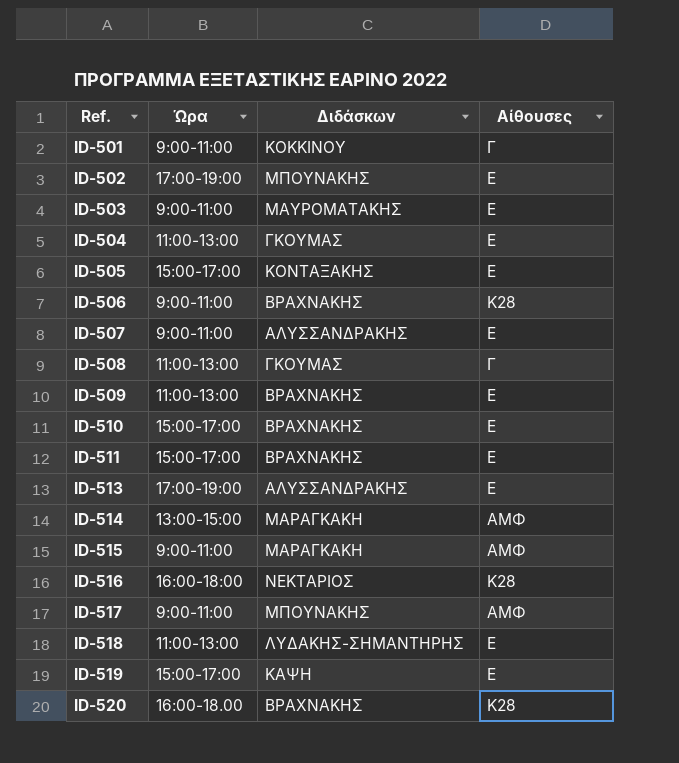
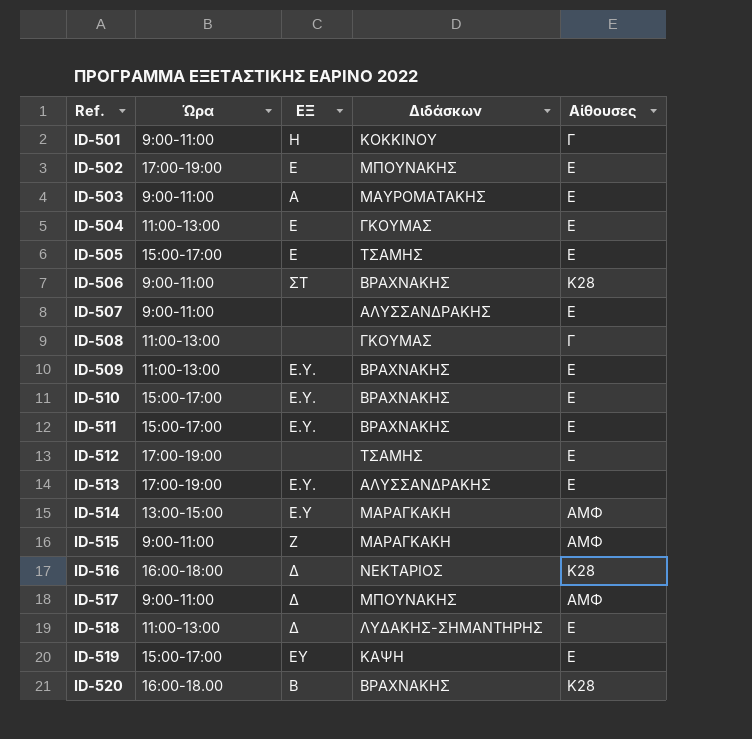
column ΕΞ | position: none -> 3
ID-505 | Διδάσκων: ΚΟΝΤΑΞΑΚΗΣ -> ΤΣΑΜΗΣ
row ID-512: none -> 17:00-19:00 | none | ΤΣΑΜΗΣ | Ε

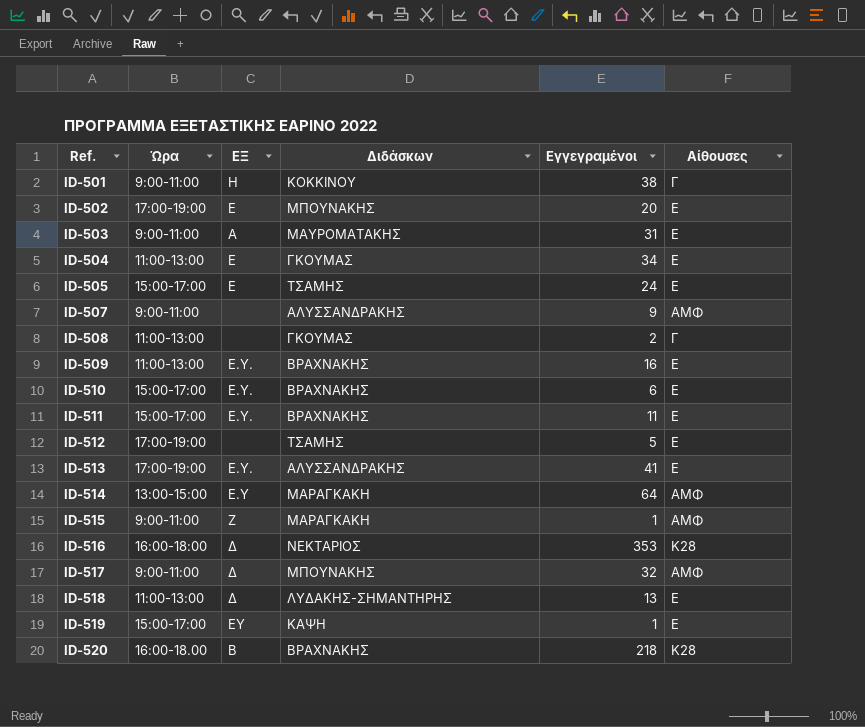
column Εγγεγραμένοι | position: none -> 5
row ID-506: 9:00-11:00 | ΣΤ | ΒΡΑΧΝΑΚΗΣ | Κ28 -> none
ID-507 | Αίθουσες: Ε -> ΑΜΦ

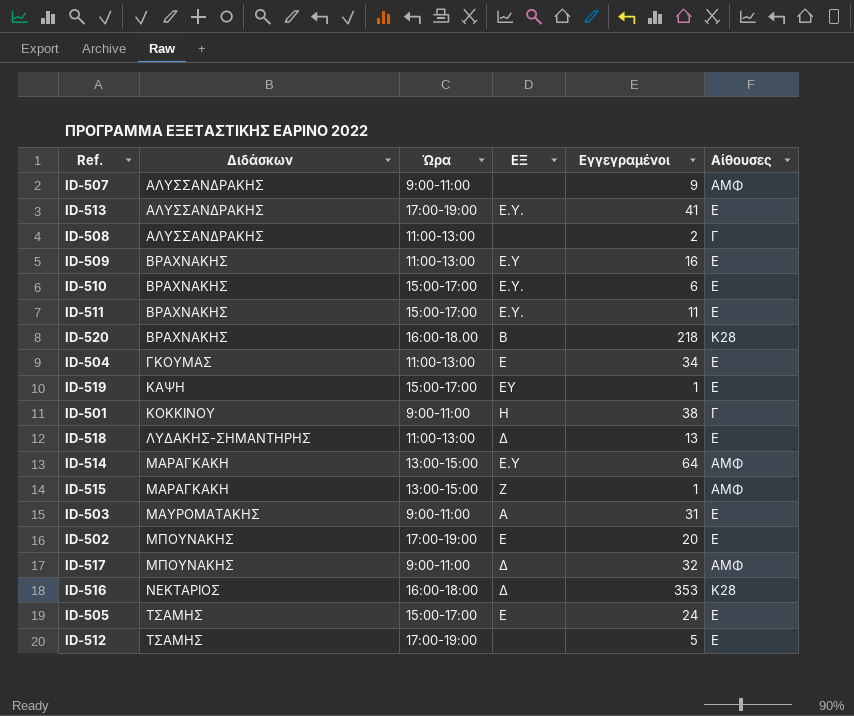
row order: Ref. ascending -> Διδάσκων ascending
column Διδάσκων | position: 4 -> 2
ID-508 | Διδάσκων: ΓΚΟΥΜΑΣ -> ΑΛΥΣΣΑΝΔΡΑΚΗΣ
ID-509 | ΕΞ: Ε.Υ. -> Ε.Υ
ID-515 | Ώρα: 9:00-11:00 -> 13:00-15:00

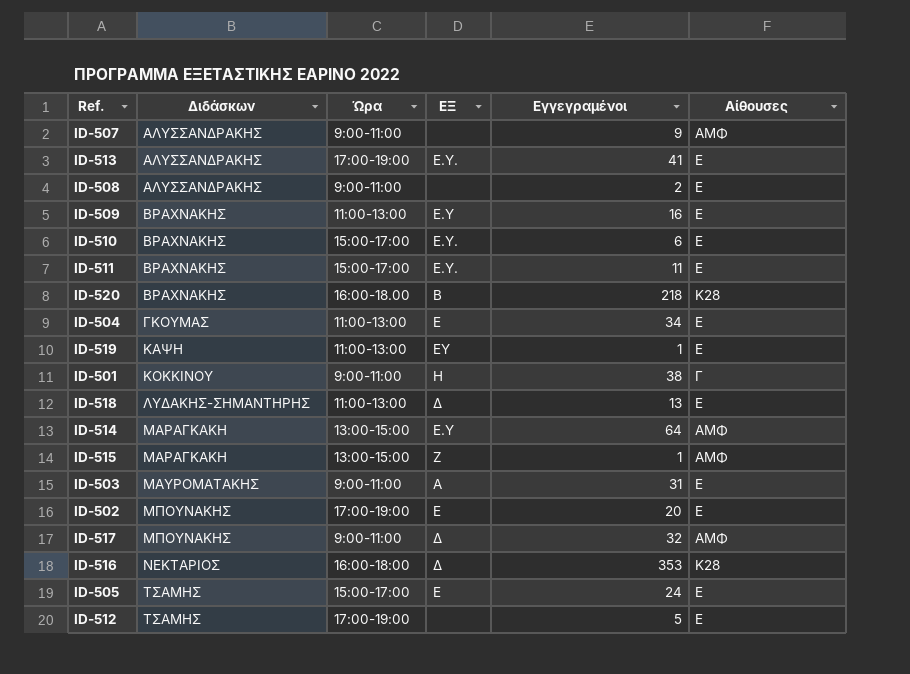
ID-508 | Ώρα: 11:00-13:00 -> 9:00-11:00
ID-508 | Αίθουσες: Γ -> Ε
ID-519 | Ώρα: 15:00-17:00 -> 11:00-13:00

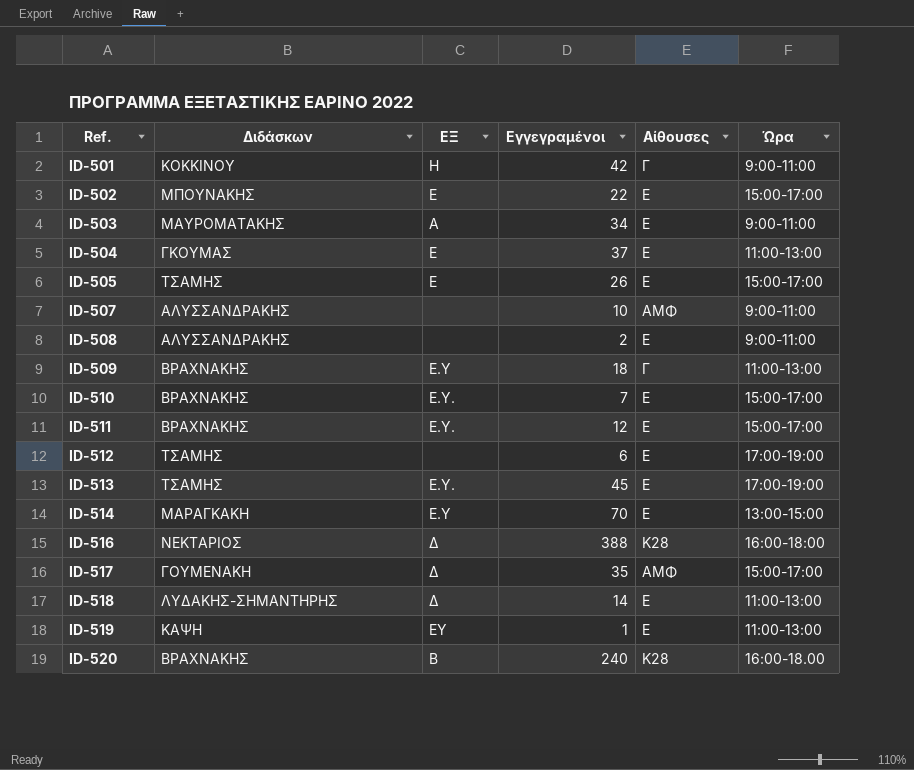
row order: Διδάσκων ascending -> Ref. ascending
column Ώρα | position: 3 -> 6
row ID-515: ΜΑΡΑΓΚΑΚΗ | 13:00-15:00 | Ζ | 1 | ΑΜΦ -> none
ID-501 | Εγγεγραμένοι: 38 -> 42
ID-502 | Εγγεγραμένοι: 20 -> 22
ID-502 | Ώρα: 17:00-19:00 -> 15:00-17:00
ID-503 | Εγγεγραμένοι: 31 -> 34
ID-504 | Εγγεγραμένοι: 34 -> 37
ID-505 | Εγγεγραμένοι: 24 -> 26
ID-507 | Εγγεγραμένοι: 9 -> 10
ID-509 | Εγγεγραμένοι: 16 -> 18
ID-509 | Αίθουσες: Ε -> Γ
ID-510 | Εγγεγραμένοι: 6 -> 7
ID-511 | Εγγεγραμένοι: 11 -> 12
ID-512 | Εγγεγραμένοι: 5 -> 6
ID-513 | Διδάσκων: ΑΛΥΣΣΑΝΔΡΑΚΗΣ -> ΤΣΑΜΗΣ
ID-513 | Εγγεγραμένοι: 41 -> 45
ID-514 | Εγγεγραμένοι: 64 -> 70
ID-514 | Αίθουσες: ΑΜΦ -> Ε
ID-516 | Εγγεγραμένοι: 353 -> 388
ID-517 | Διδάσκων: ΜΠΟΥΝΑΚΗΣ -> ΓΟΥΜΕΝΑΚΗ
ID-517 | Εγγεγραμένοι: 32 -> 35
ID-517 | Ώρα: 9:00-11:00 -> 15:00-17:00
ID-518 | Εγγεγραμένοι: 13 -> 14
ID-520 | Εγγεγραμένοι: 218 -> 240

